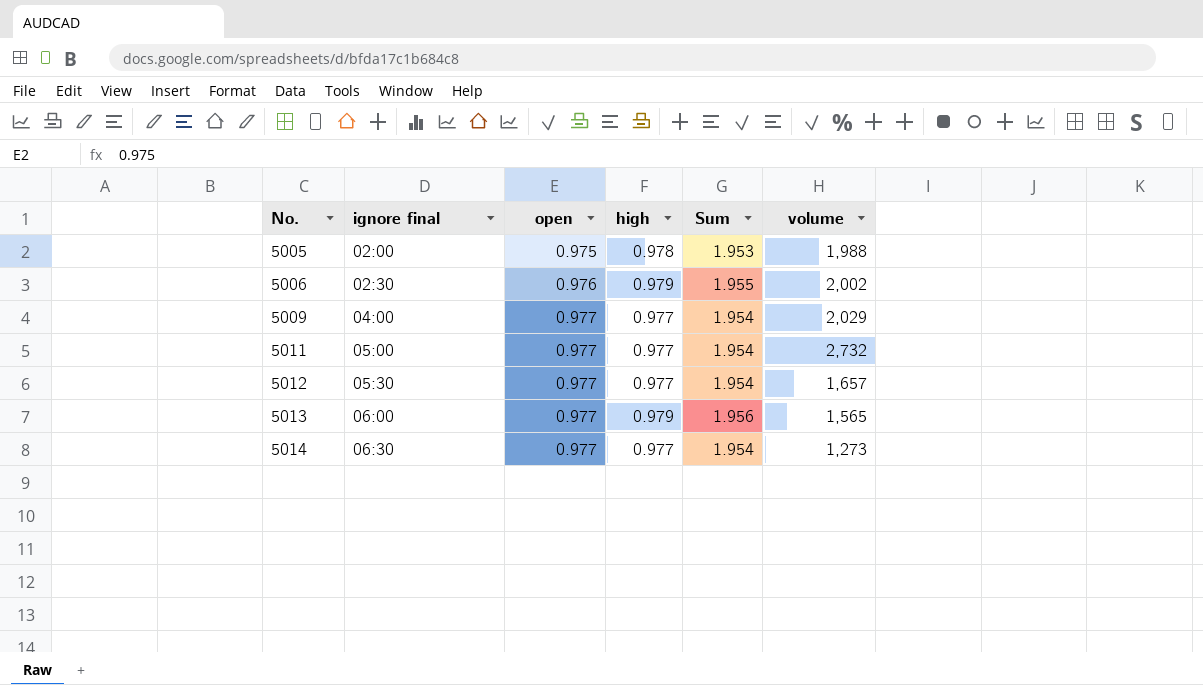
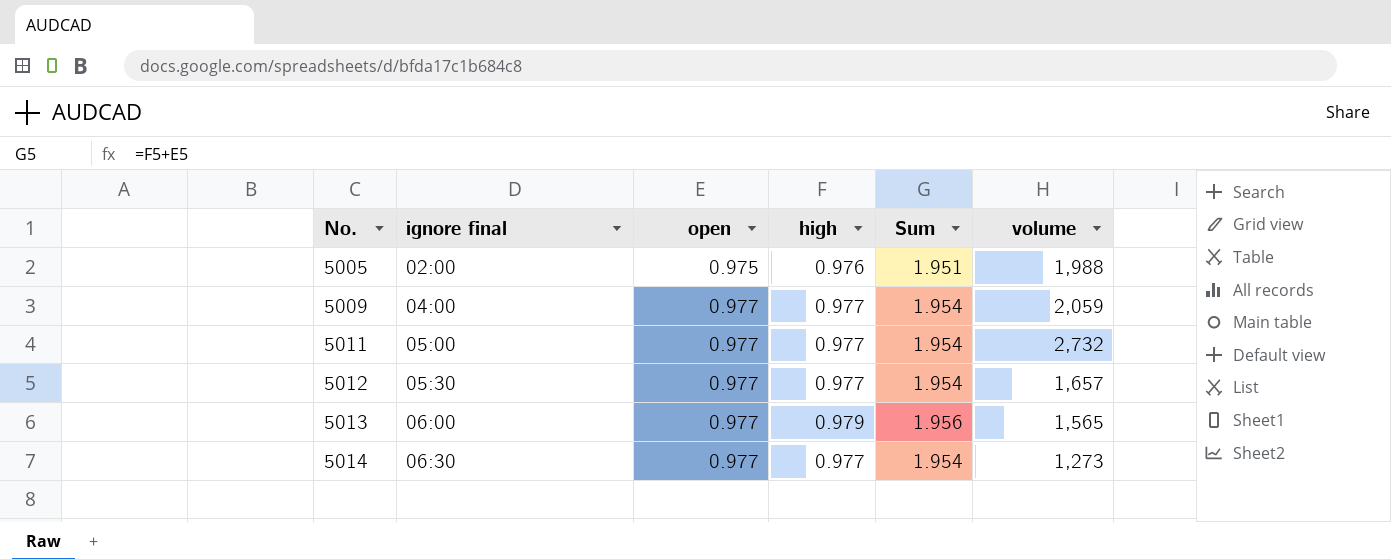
row 5006: 02:30 | 0.976 | 0.979 | 1.955 | 2,002 -> none
5005 | high: 0.978 -> 0.976
5005 | Sum: 1.953 -> 1.951
5009 | volume: 2,029 -> 2,059

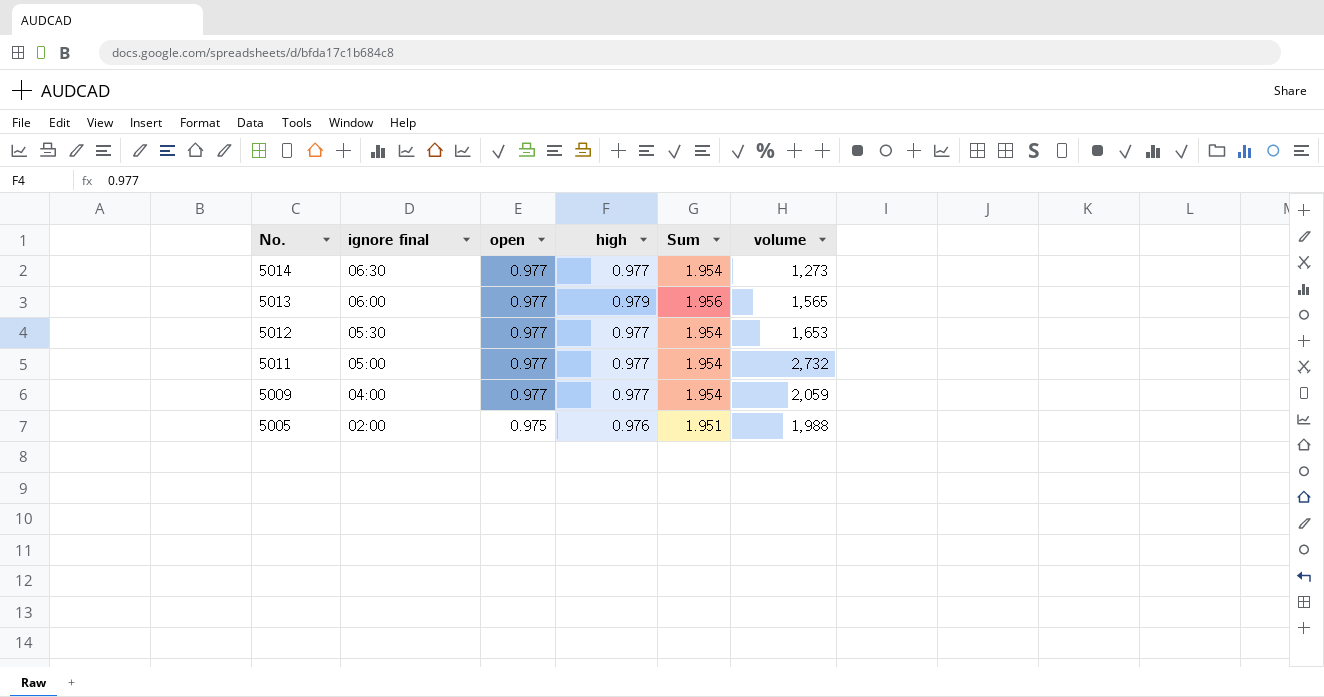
row order: No. ascending -> No. descending
5012 | volume: 1,657 -> 1,653

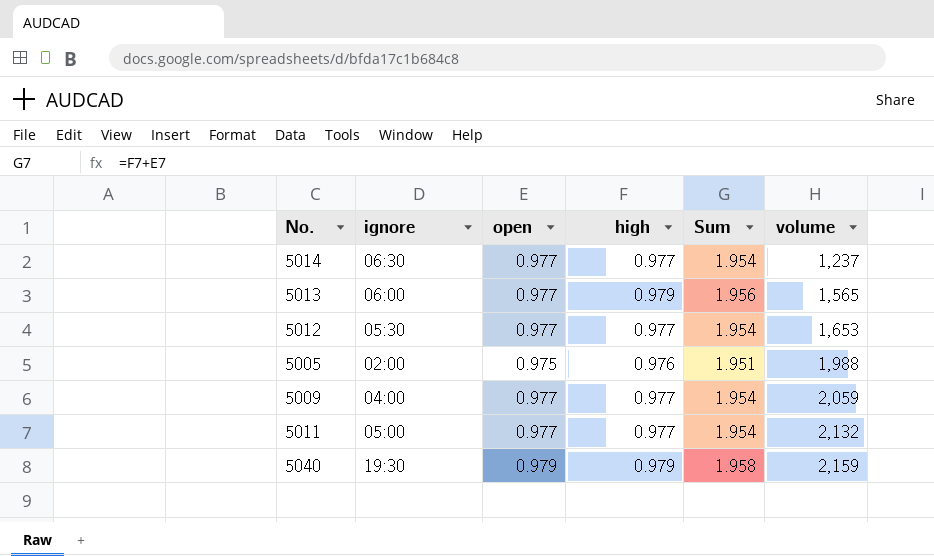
row order: No. descending -> volume ascending
column name: ignore final -> ignore
5014 | volume: 1,273 -> 1,237
5011 | volume: 2,732 -> 2,132
row 5040: none -> 19:30 | 0.979 | 0.979 | 1.958 | 2,159

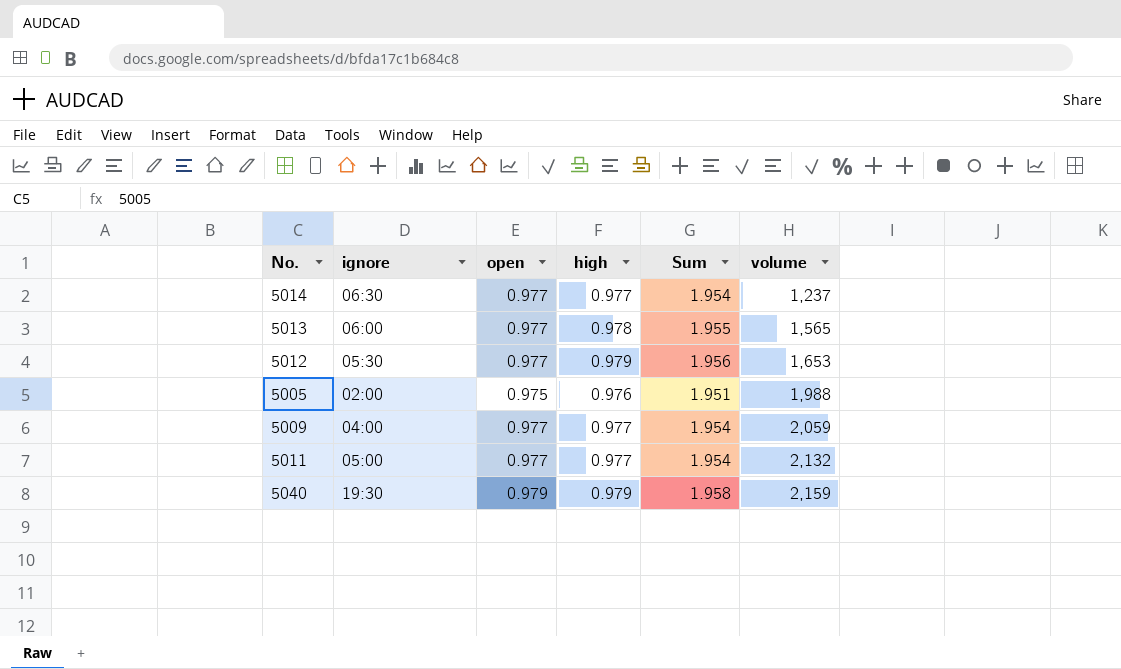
5013 | high: 0.979 -> 0.978
5013 | Sum: 1.956 -> 1.955
5012 | high: 0.977 -> 0.979
5012 | Sum: 1.954 -> 1.956

